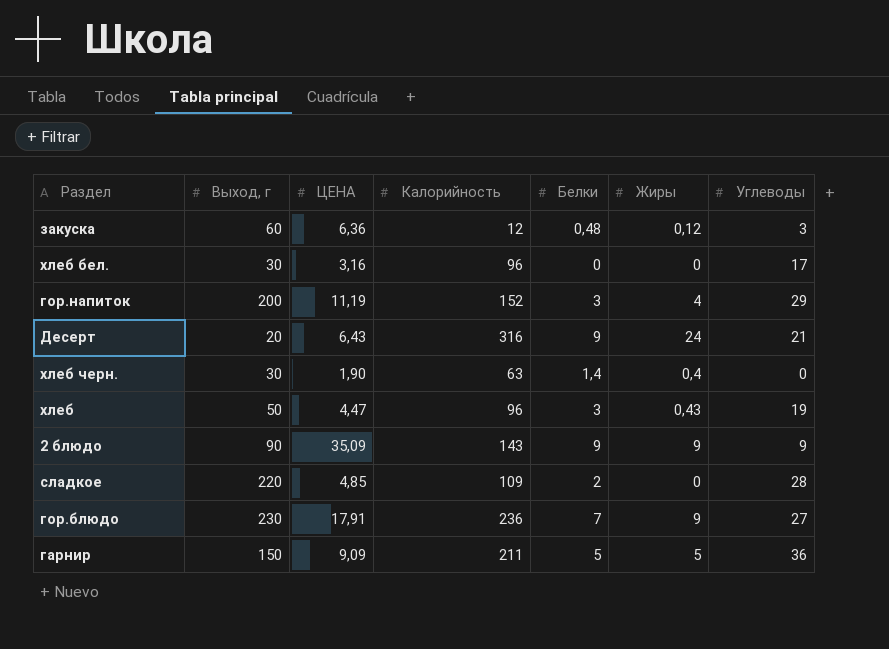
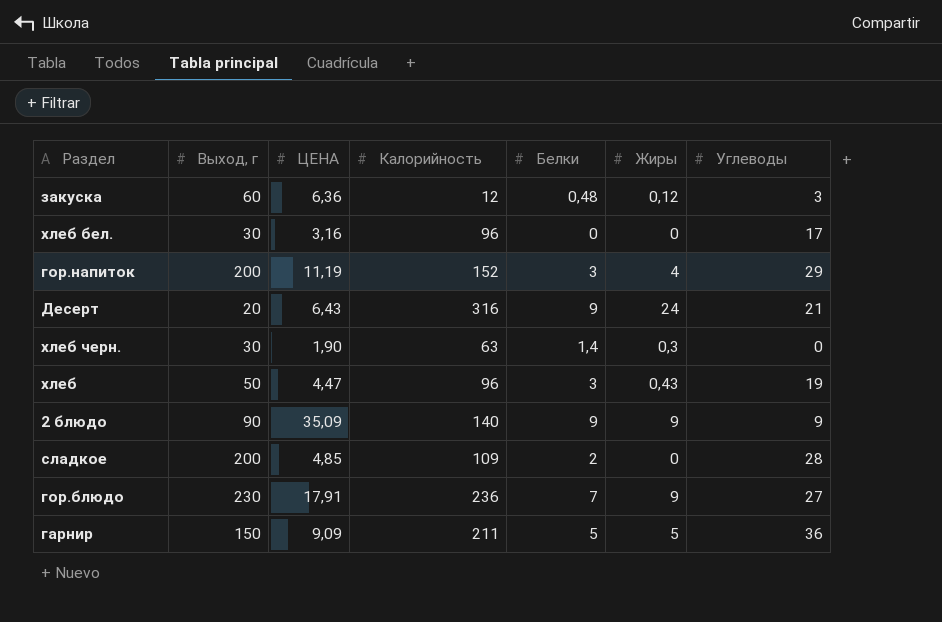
хлеб черн. | Жиры: 0,4 -> 0,3
2 блюдо | Калорийность: 143 -> 140
сладкое | Выход, г: 220 -> 200

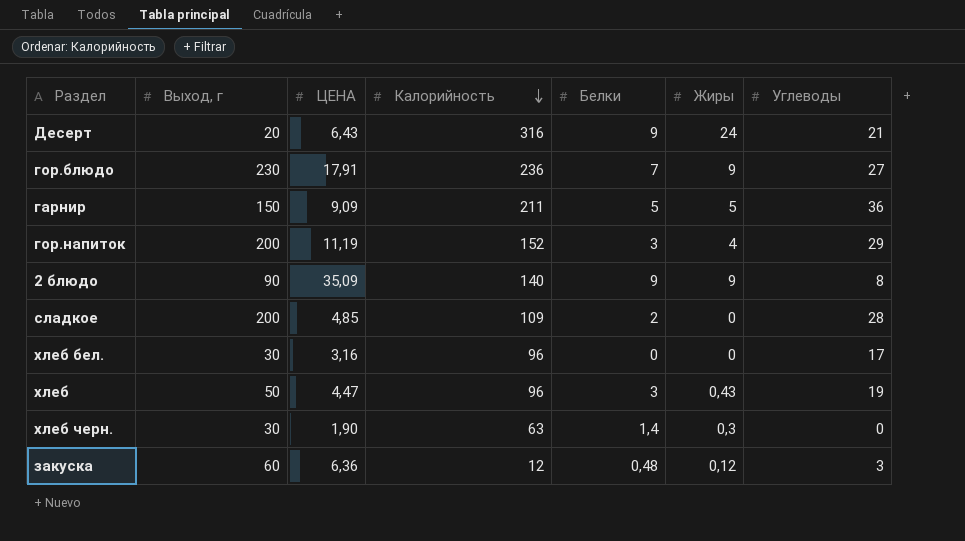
row order: none -> Калорийность descending
2 блюдо | Углеводы: 9 -> 8

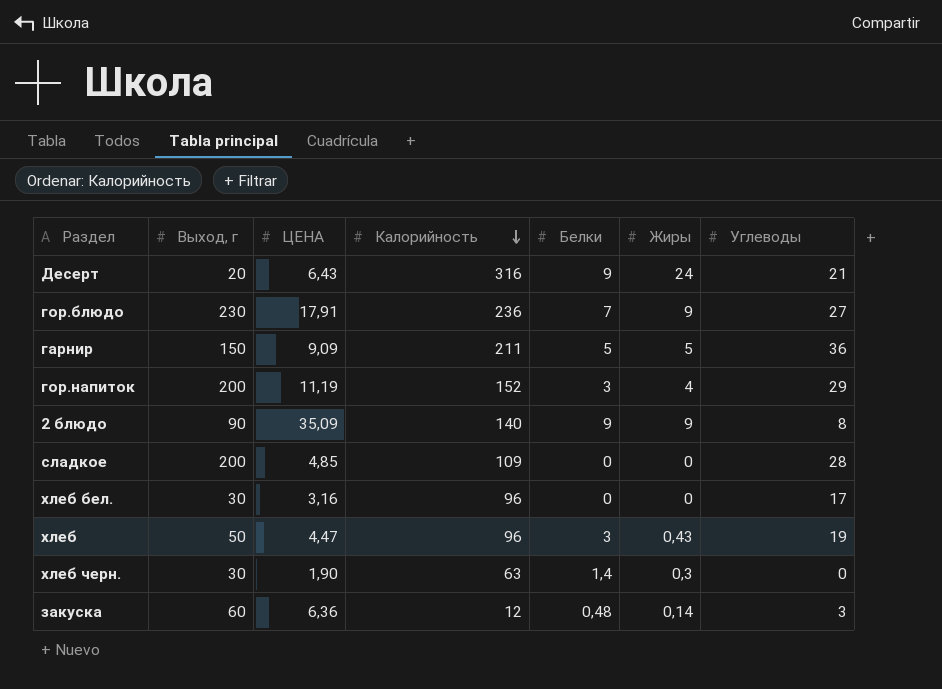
сладкое | Белки: 2 -> 0
закуска | Жиры: 0,12 -> 0,14

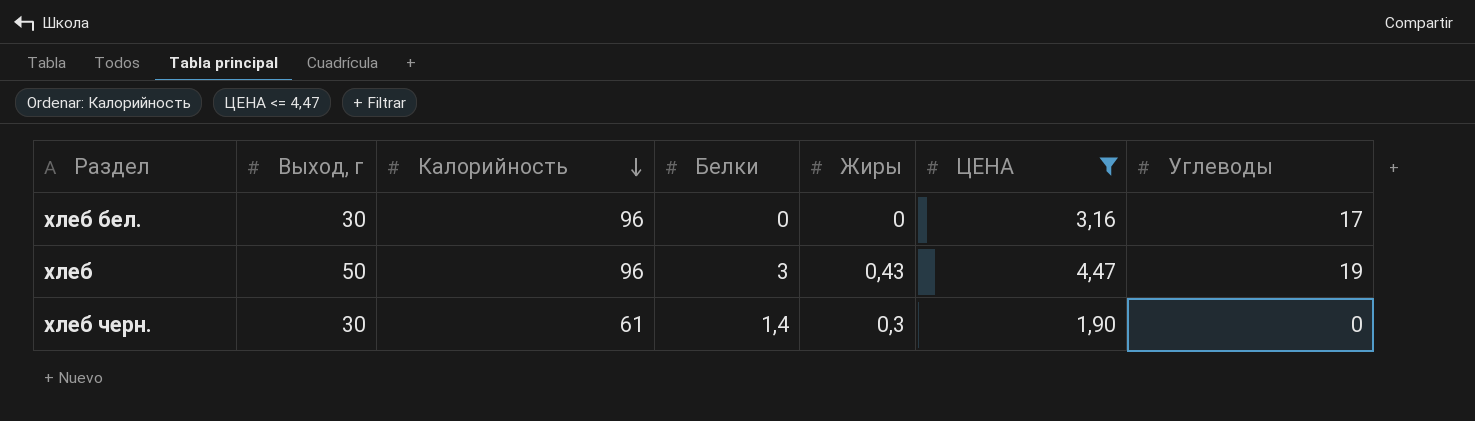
filter: none -> ЦЕНА <= 4,47
column ЦЕНА | position: 3 -> 6
хлеб черн. | Калорийность: 63 -> 61

